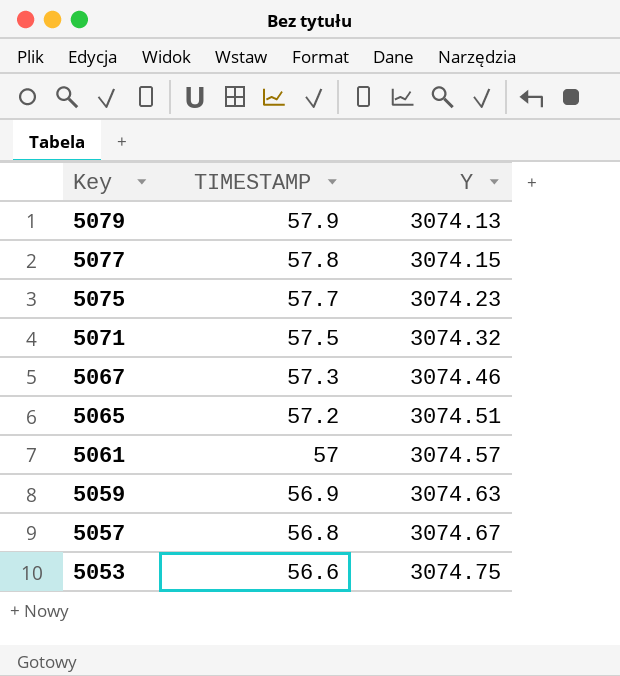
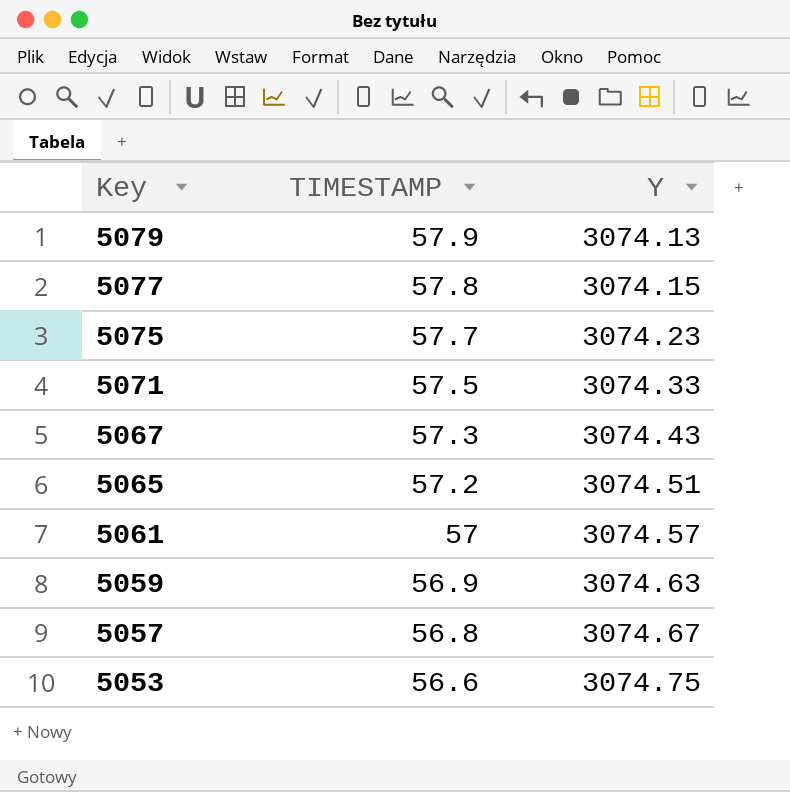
5071 | Y: 3074.32 -> 3074.33
5067 | Y: 3074.46 -> 3074.43

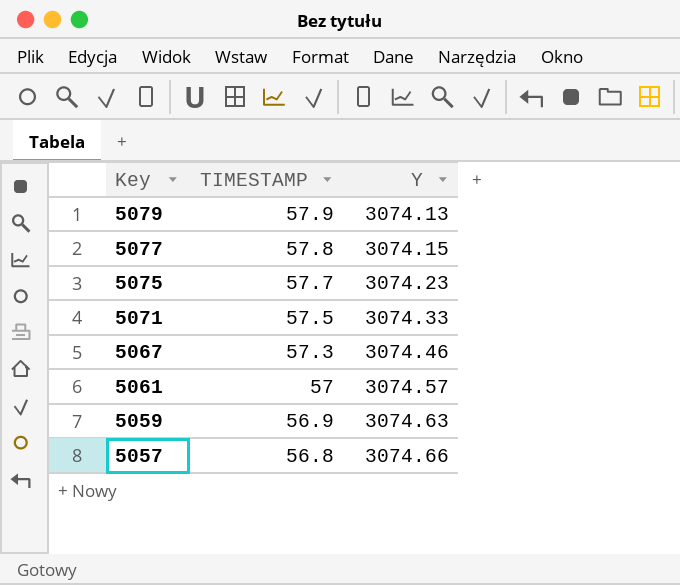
row 5065: 57.2 | 3074.51 -> none
row 5053: 56.6 | 3074.75 -> none
5067 | Y: 3074.43 -> 3074.46
5057 | Y: 3074.67 -> 3074.66

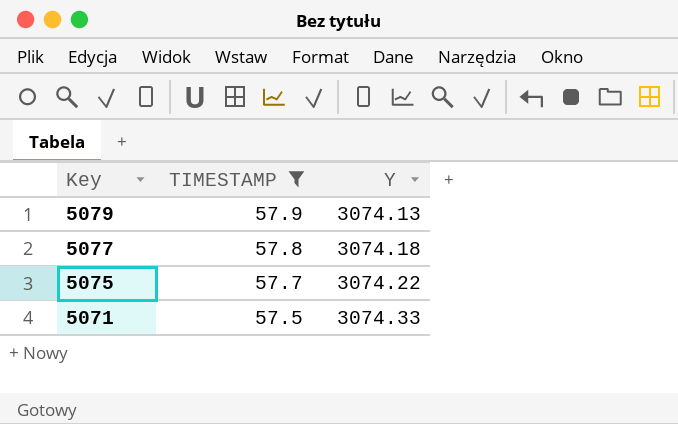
filter: none -> TIMESTAMP >= 57.5
5077 | Y: 3074.15 -> 3074.18
5075 | Y: 3074.23 -> 3074.22

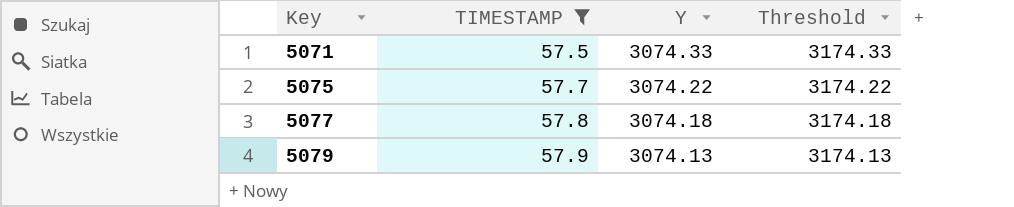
row order: Key descending -> Key ascending
column Threshold | formula: none -> [Y] + 100

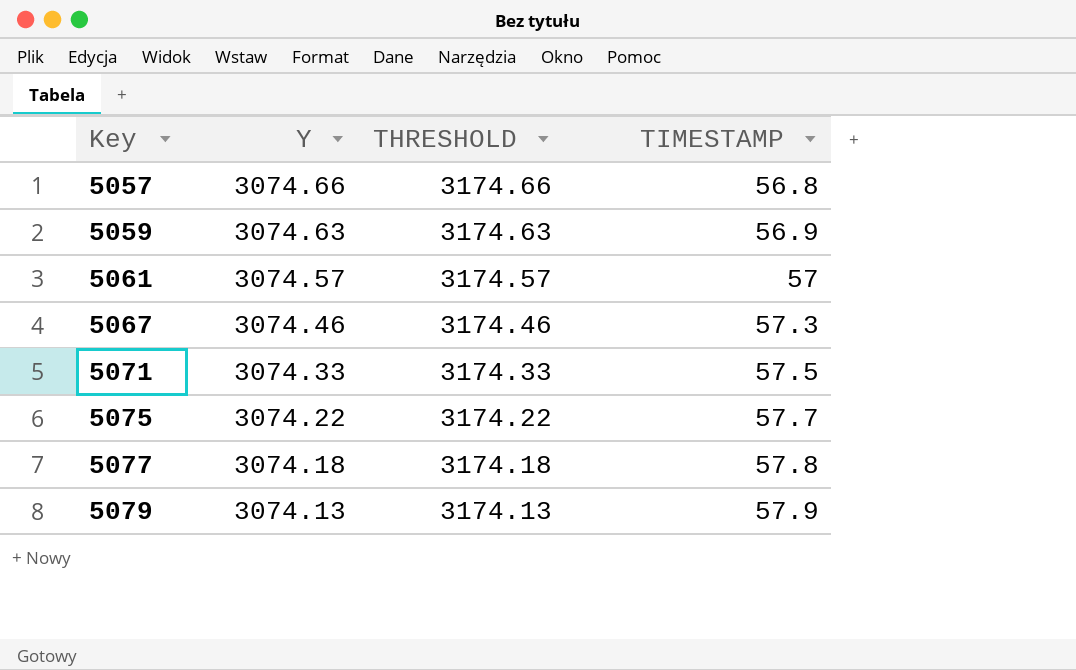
filter: TIMESTAMP >= 57.5 -> none
column name: Threshold -> THRESHOLD
column TIMESTAMP | position: 2 -> 4

